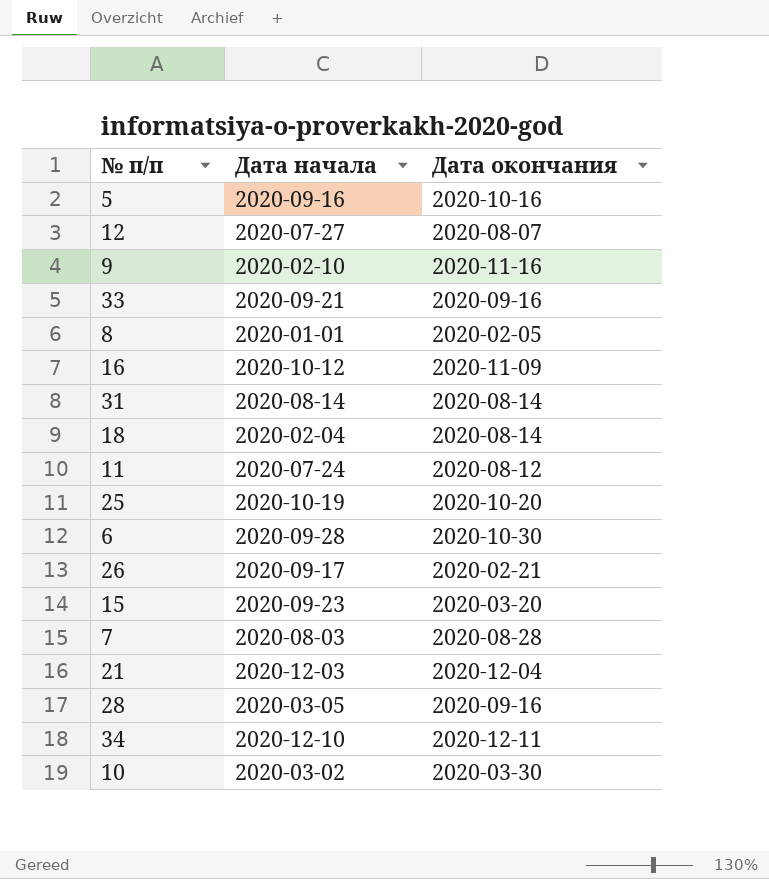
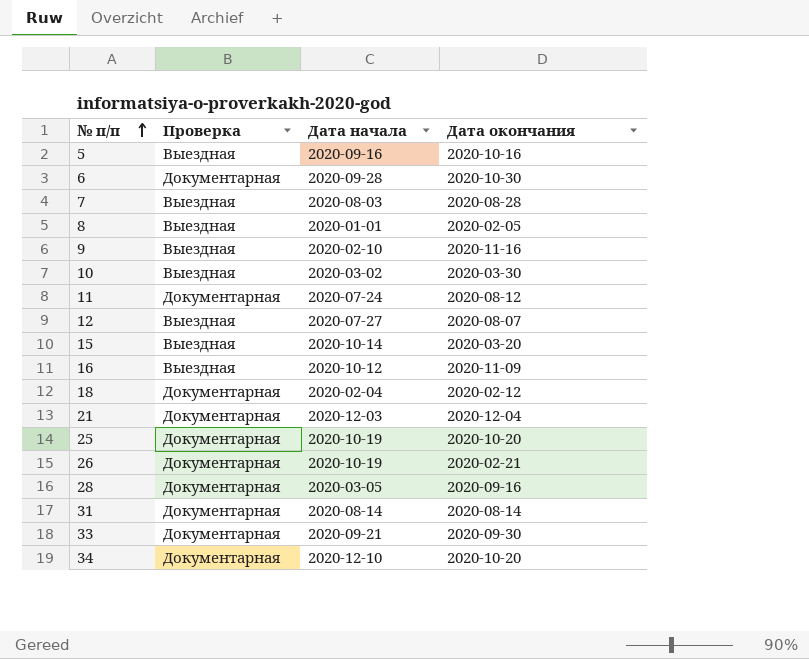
row order: none -> № п/п ascending
column Проверка | position: none -> 2
15 | Дата начала: 2020-09-23 -> 2020-10-14
18 | Дата окончания: 2020-08-14 -> 2020-02-12
26 | Дата начала: 2020-09-17 -> 2020-10-19
33 | Дата окончания: 2020-09-16 -> 2020-09-30
34 | Дата окончания: 2020-12-11 -> 2020-10-20

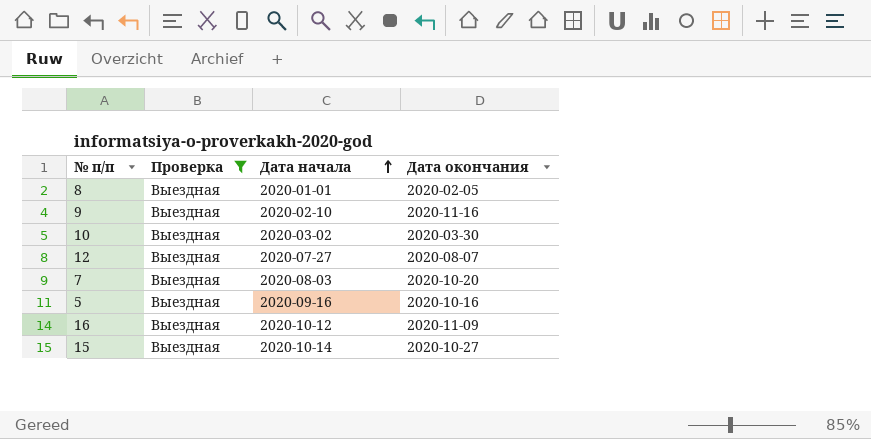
filter: none -> Проверка = Выездная
row order: № п/п ascending -> Дата начала ascending
7 | Дата окончания: 2020-08-28 -> 2020-10-20
15 | Дата окончания: 2020-03-20 -> 2020-10-27

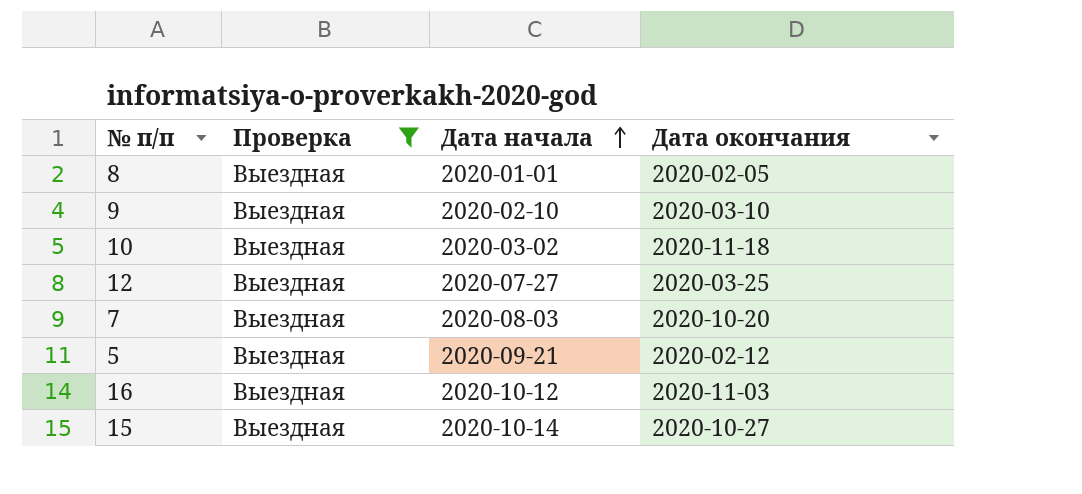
9 | Дата окончания: 2020-11-16 -> 2020-03-10
10 | Дата окончания: 2020-03-30 -> 2020-11-18
12 | Дата окончания: 2020-08-07 -> 2020-03-25
5 | Дата начала: 2020-09-16 -> 2020-09-21
5 | Дата окончания: 2020-10-16 -> 2020-02-12
16 | Дата окончания: 2020-11-09 -> 2020-11-03

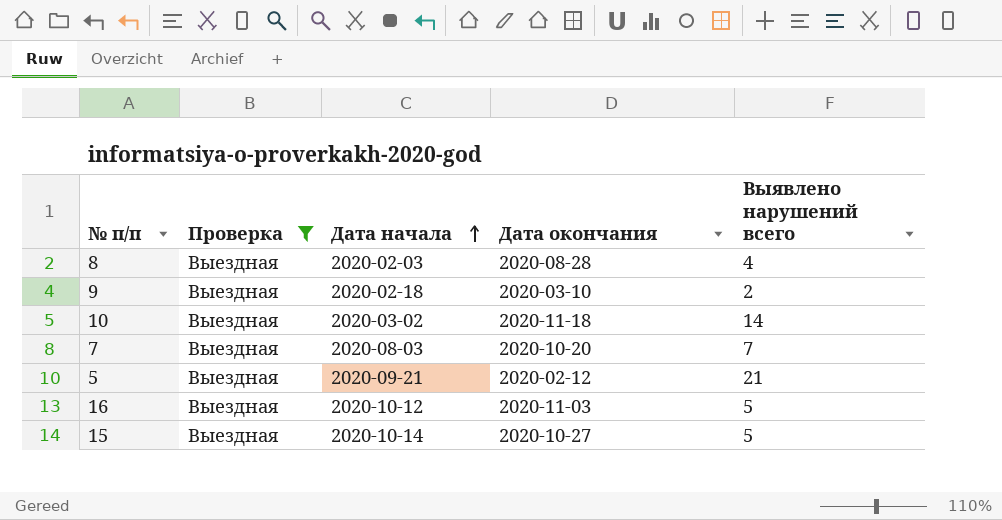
column Выявлено нарушений всего | position: none -> 5
row 12: Выездная | 2020-07-27 | 2020-03-25 -> none
8 | Дата начала: 2020-01-01 -> 2020-02-03
8 | Дата окончания: 2020-02-05 -> 2020-08-28
9 | Дата начала: 2020-02-10 -> 2020-02-18

